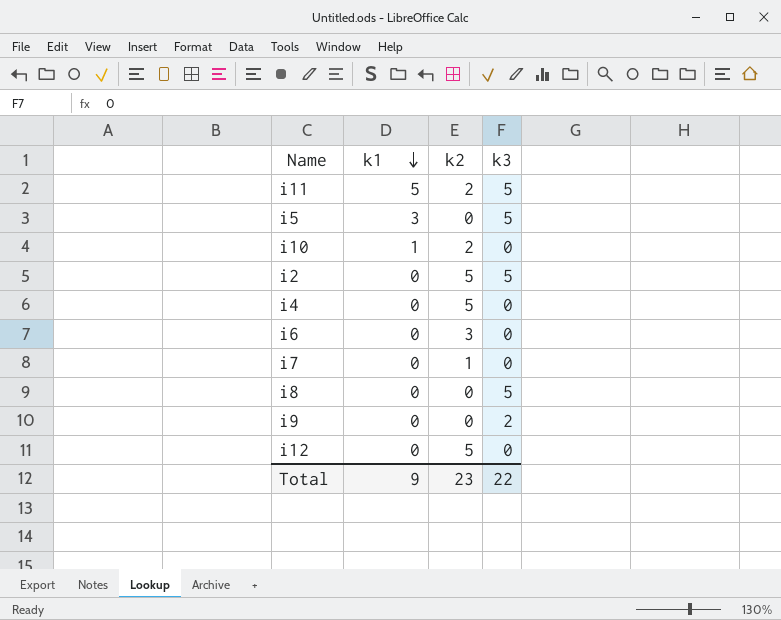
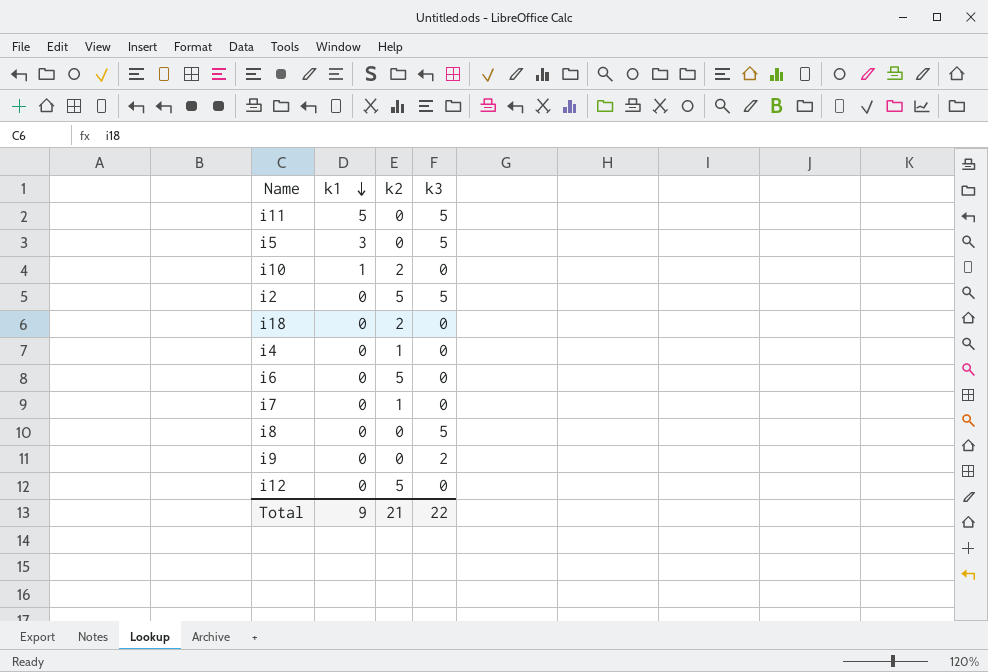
i11 | k2: 2 -> 0
row i18: none -> 0 | 2 | 0
i4 | k2: 5 -> 1
i6 | k2: 3 -> 5
Total | k2: 23 -> 21

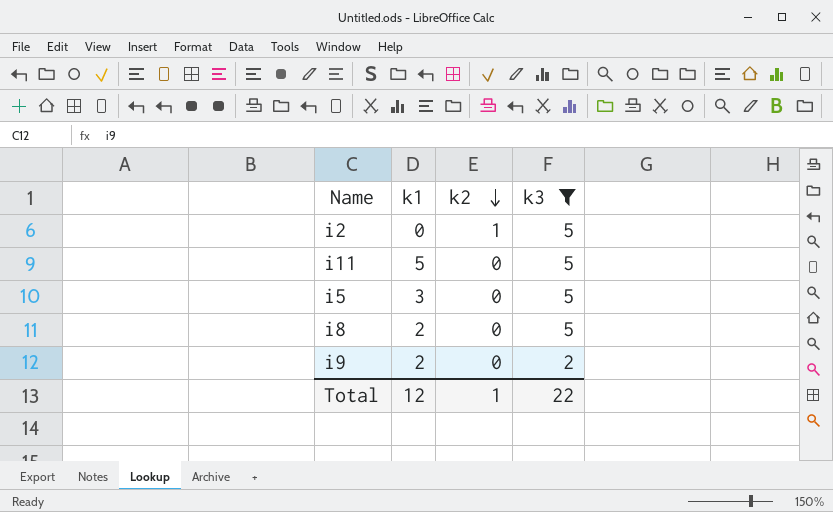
filter: none -> k3 != 0
row order: k1 descending -> k2 descending
i2 | k2: 5 -> 1
i8 | k1: 0 -> 2
i9 | k1: 0 -> 2
Total | k1: 9 -> 12
Total | k2: 21 -> 1

